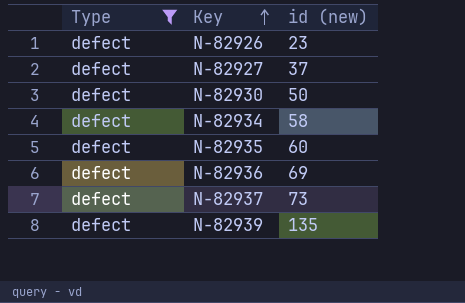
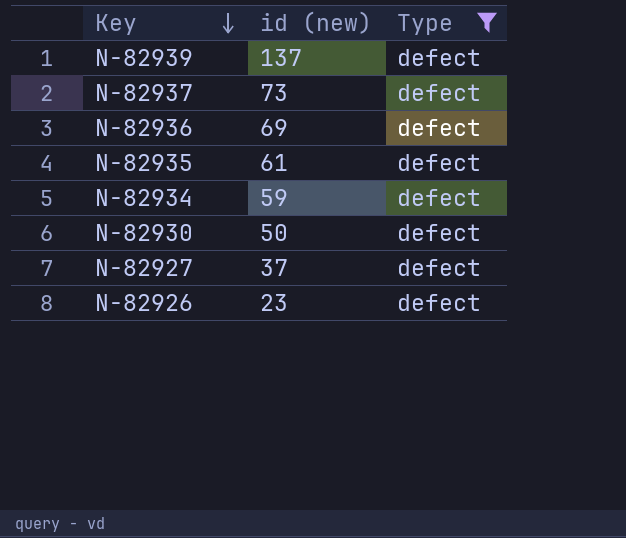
row order: Key ascending -> Key descending
column Type | position: 1 -> 3
N-82939 | id (new): 135 -> 137
N-82935 | id (new): 60 -> 61
N-82934 | id (new): 58 -> 59

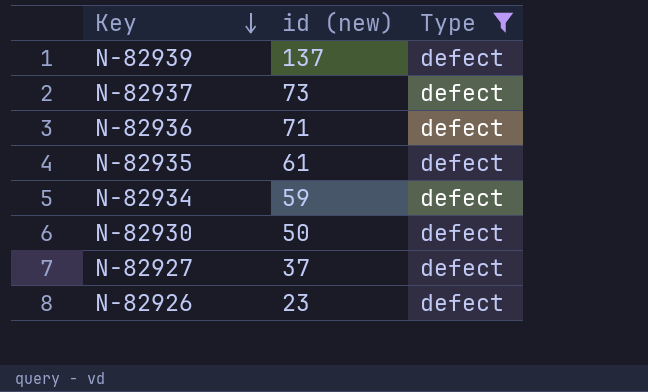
N-82936 | id (new): 69 -> 71

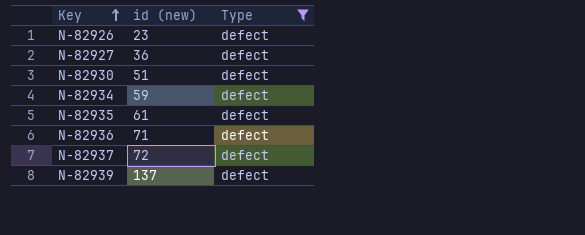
row order: Key descending -> Key ascending
N-82927 | id (new): 37 -> 36
N-82930 | id (new): 50 -> 51
N-82937 | id (new): 73 -> 72

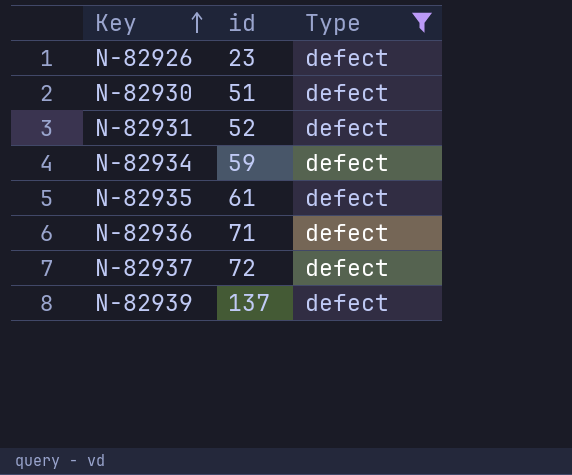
column name: id (new) -> id
row N-82927: 36 | defect -> none
row N-82931: none -> 52 | defect

